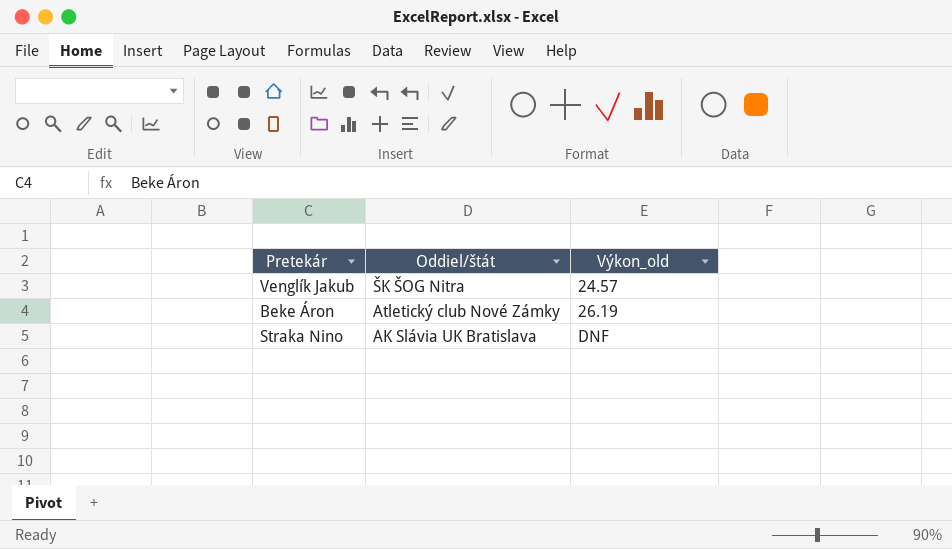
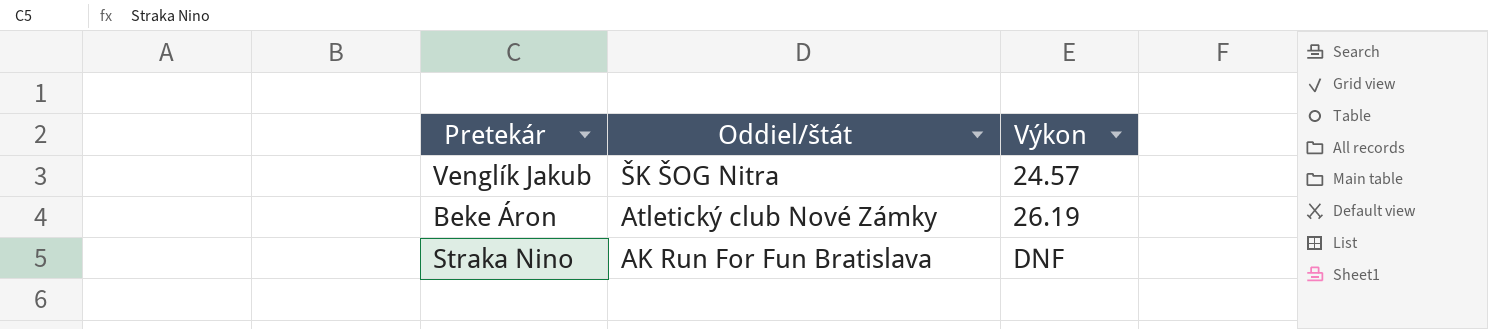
column name: Výkon_old -> Výkon
Straka Nino | Oddiel/štát: AK Slávia UK Bratislava -> AK Run For Fun Bratislava

